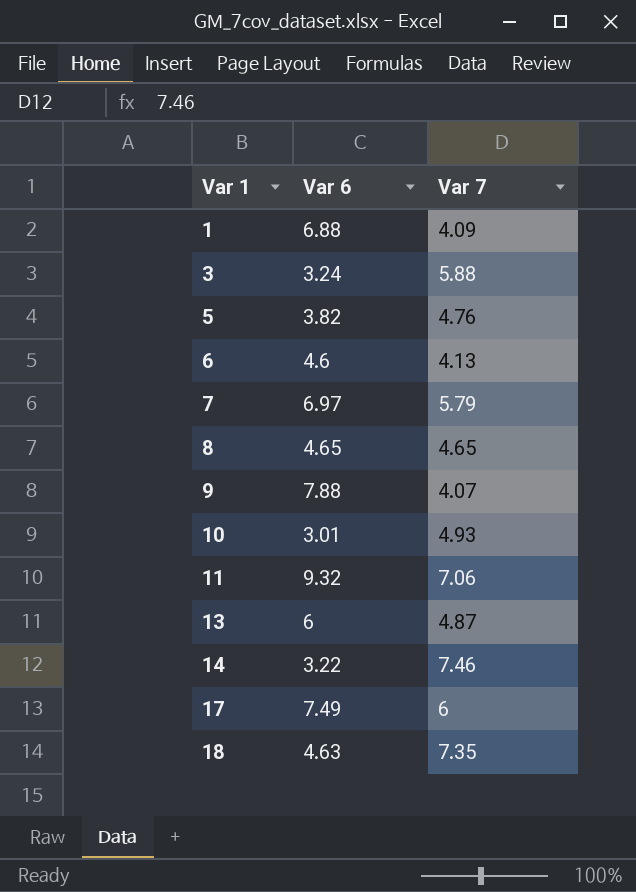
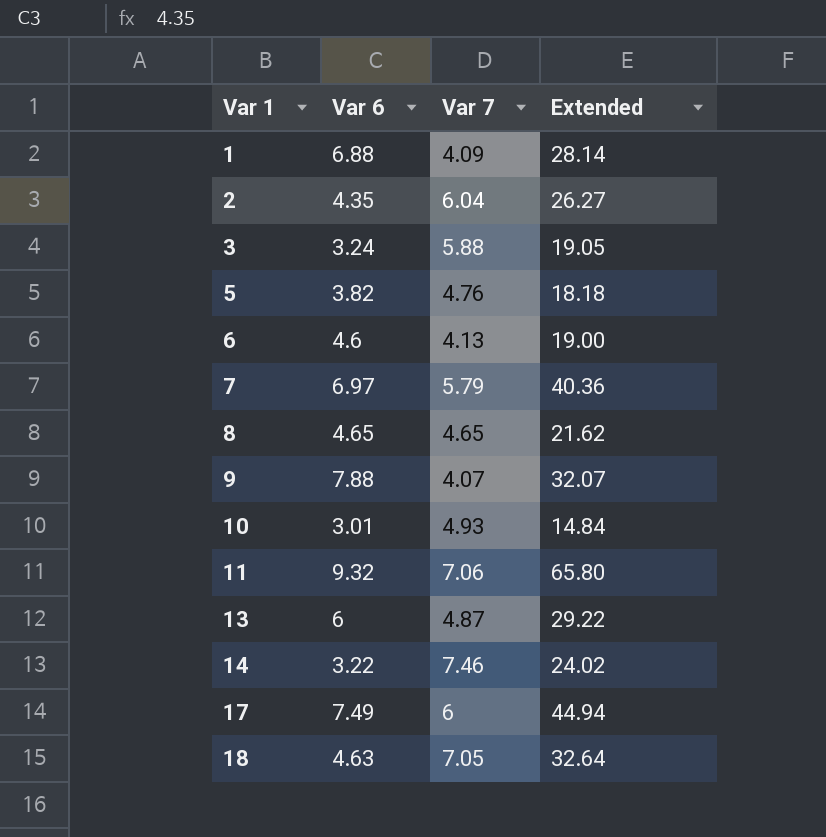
column Extended | formula: none -> [Var 6] * [Var 7]
row 2: none -> 4.35 | 6.04 | 26.27
18 | Var 7: 7.35 -> 7.05

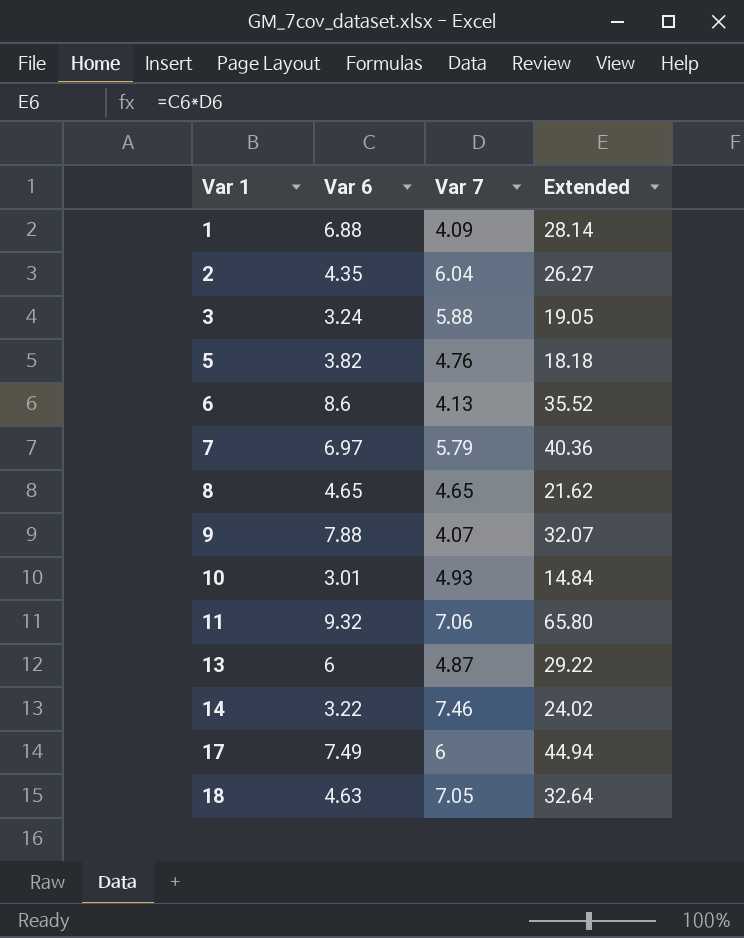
6 | Var 6: 4.6 -> 8.6
6 | Extended: 19.00 -> 35.52

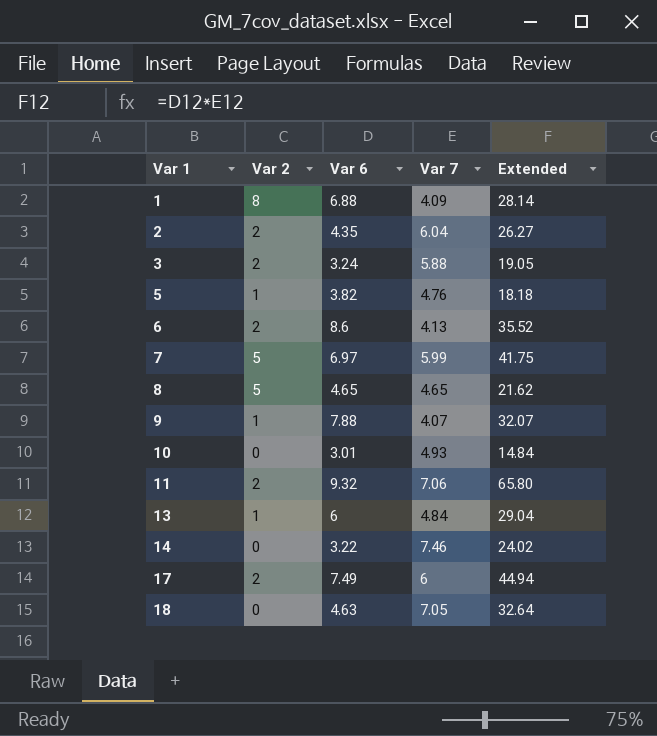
column Var 2 | position: none -> 2
7 | Var 7: 5.79 -> 5.99
7 | Extended: 40.36 -> 41.75
13 | Var 7: 4.87 -> 4.84
13 | Extended: 29.22 -> 29.04

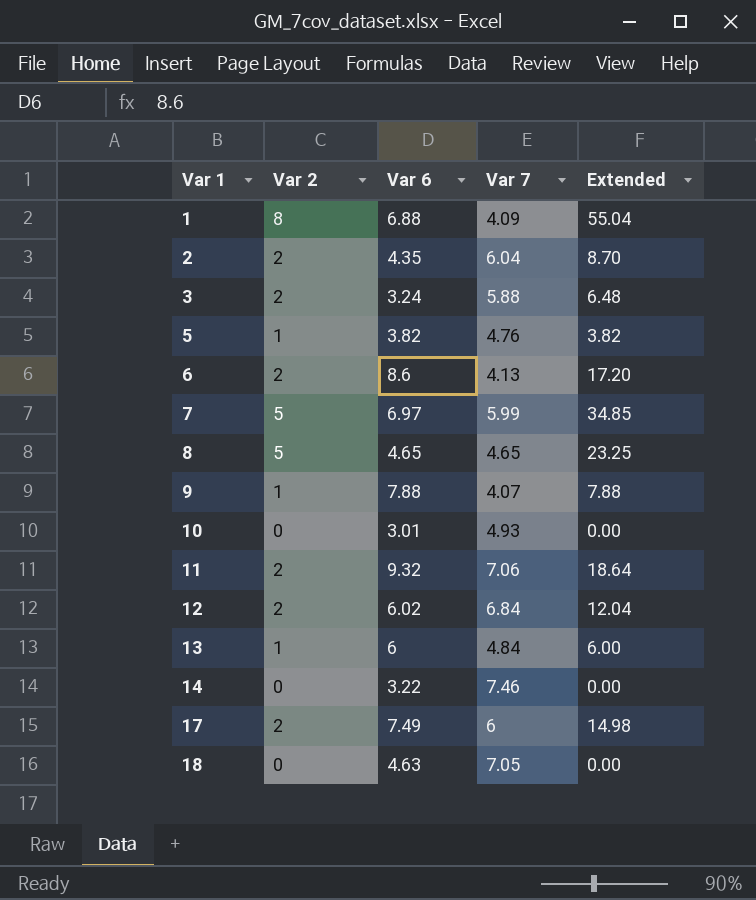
column Extended | formula: [Var 6] * [Var 7] -> [Var 2] * [Var 6]
row 12: none -> 2 | 6.02 | 6.84 | 12.04

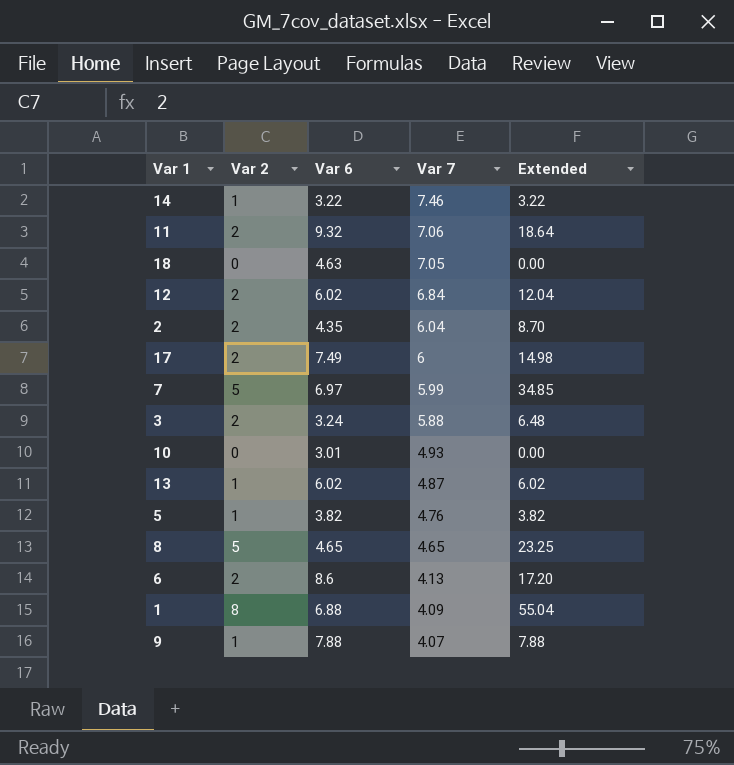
row order: Var 1 ascending -> Var 7 descending
14 | Var 2: 0 -> 1
14 | Extended: 0.00 -> 3.22
13 | Var 6: 6 -> 6.02
13 | Var 7: 4.84 -> 4.87
13 | Extended: 6.00 -> 6.02

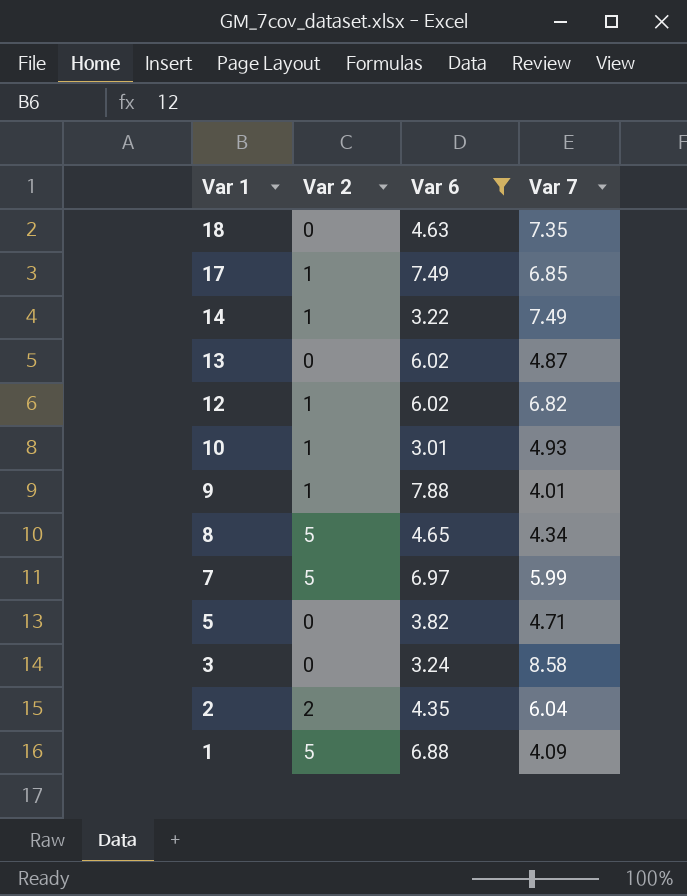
filter: none -> Var 6 <= 7.88
row order: Var 7 descending -> Var 1 descending
column Extended | formula: [Var 2] * [Var 6] -> none
18 | Var 7: 7.05 -> 7.35
17 | Var 2: 2 -> 1
17 | Var 7: 6 -> 6.85
14 | Var 7: 7.46 -> 7.49
13 | Var 2: 1 -> 0
12 | Var 2: 2 -> 1
12 | Var 7: 6.84 -> 6.82
10 | Var 2: 0 -> 1
9 | Var 7: 4.07 -> 4.01
8 | Var 7: 4.65 -> 4.34
5 | Var 2: 1 -> 0
5 | Var 7: 4.76 -> 4.71
3 | Var 2: 2 -> 0
3 | Var 7: 5.88 -> 8.58
1 | Var 2: 8 -> 5

